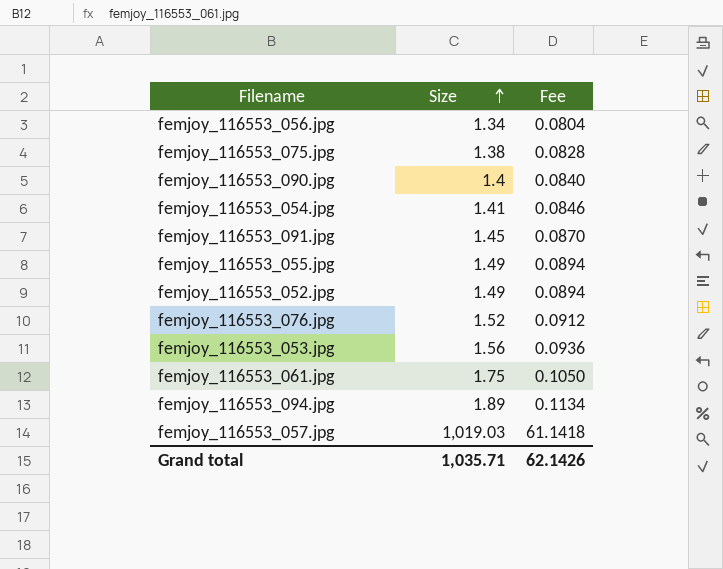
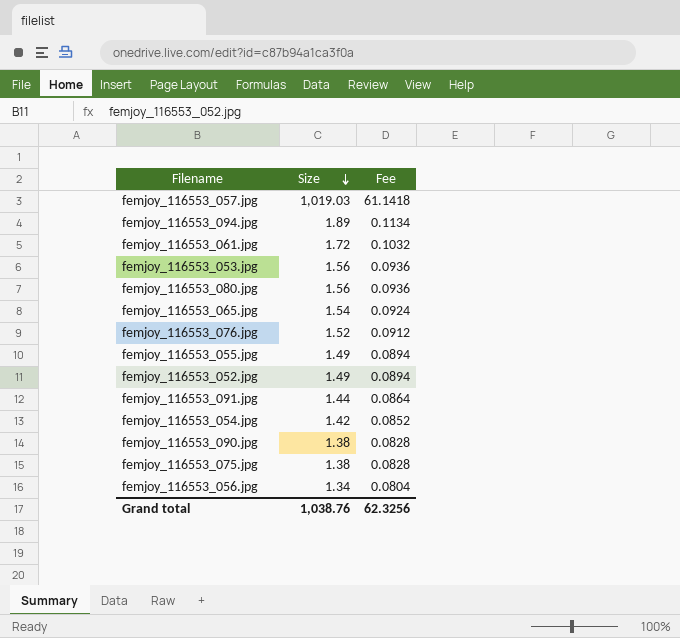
row order: Size ascending -> Size descending
femjoy_116553_061.jpg | Size: 1.75 -> 1.72
femjoy_116553_061.jpg | Fee: 0.1050 -> 0.1032
row femjoy_116553_080.jpg: none -> 1.56 | 0.0936
row femjoy_116553_065.jpg: none -> 1.54 | 0.0924
femjoy_116553_091.jpg | Size: 1.45 -> 1.44
femjoy_116553_091.jpg | Fee: 0.0870 -> 0.0864
femjoy_116553_054.jpg | Size: 1.41 -> 1.42
femjoy_116553_054.jpg | Fee: 0.0846 -> 0.0852
femjoy_116553_090.jpg | Size: 1.4 -> 1.38
femjoy_116553_090.jpg | Fee: 0.0840 -> 0.0828
Grand total | Size: 1,035.71 -> 1,038.76
Grand total | Fee: 62.1426 -> 62.3256

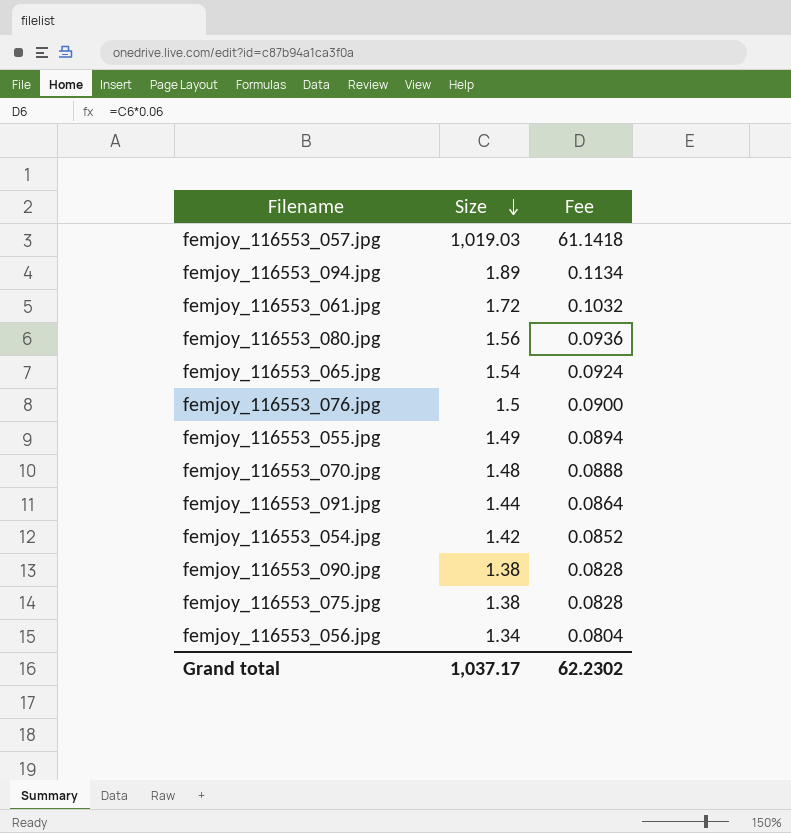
row femjoy_116553_053.jpg: 1.56 | 0.0936 -> none
row femjoy_116553_052.jpg: 1.49 | 0.0894 -> none
femjoy_116553_076.jpg | Size: 1.52 -> 1.5
femjoy_116553_076.jpg | Fee: 0.0912 -> 0.0900
row femjoy_116553_070.jpg: none -> 1.48 | 0.0888
Grand total | Size: 1,038.76 -> 1,037.17
Grand total | Fee: 62.3256 -> 62.2302

